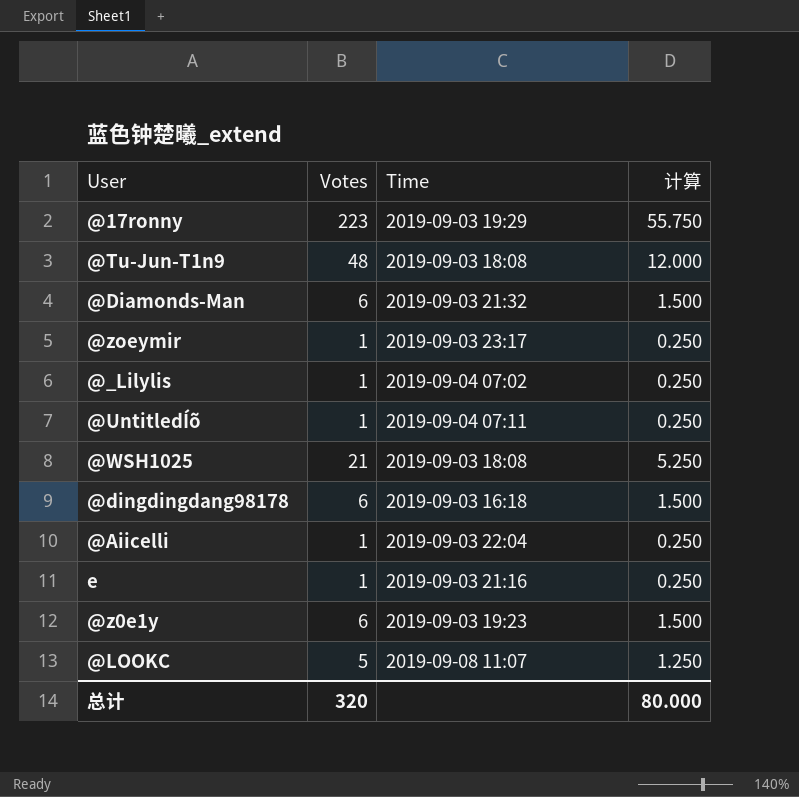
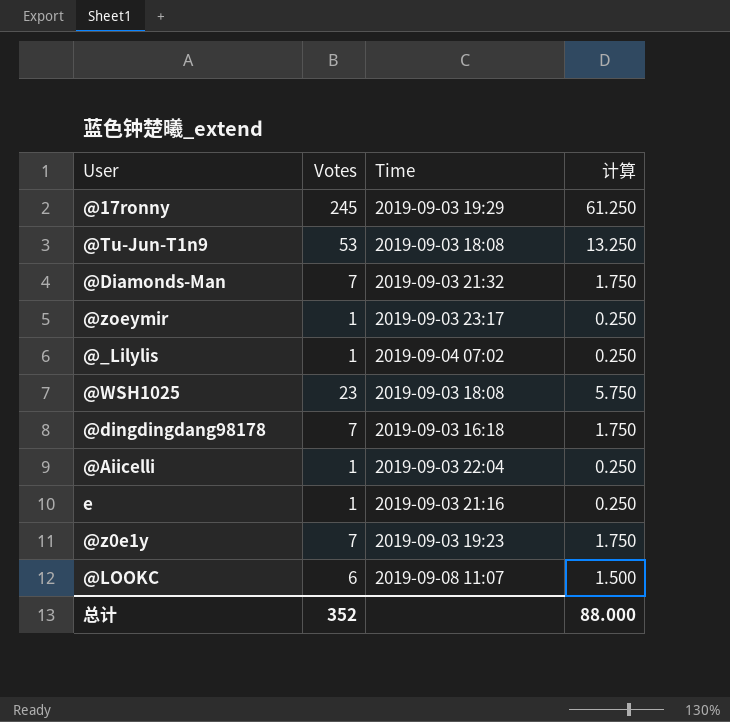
row @UntitledÍõ: 1 | 2019-09-04 07:11 | 0.250 -> none
@17ronny | Votes: 223 -> 245
@17ronny | 计算: 55.750 -> 61.250
@Tu-Jun-T1n9 | Votes: 48 -> 53
@Tu-Jun-T1n9 | 计算: 12.000 -> 13.250
@Diamonds-Man | Votes: 6 -> 7
@Diamonds-Man | 计算: 1.500 -> 1.750
@WSH1025 | Votes: 21 -> 23
@WSH1025 | 计算: 5.250 -> 5.750
@dingdingdang98178 | Votes: 6 -> 7
@dingdingdang98178 | 计算: 1.500 -> 1.750
@z0e1y | Votes: 6 -> 7
@z0e1y | 计算: 1.500 -> 1.750
@LOOKC | Votes: 5 -> 6
@LOOKC | 计算: 1.250 -> 1.500
总计 | Votes: 320 -> 352
总计 | 计算: 80.000 -> 88.000

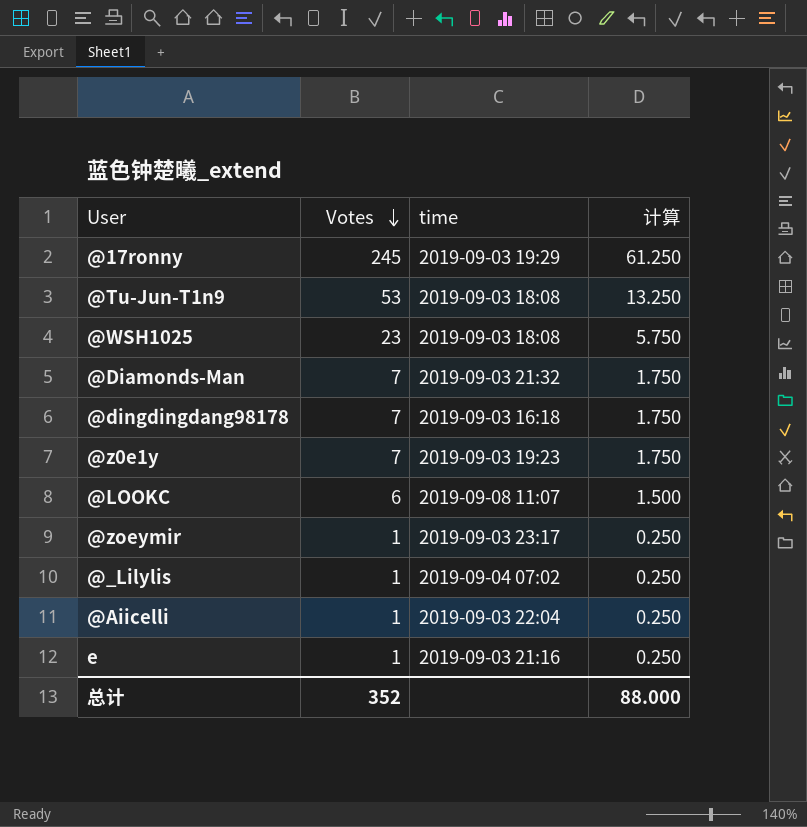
row order: none -> Votes descending
column name: Time -> time

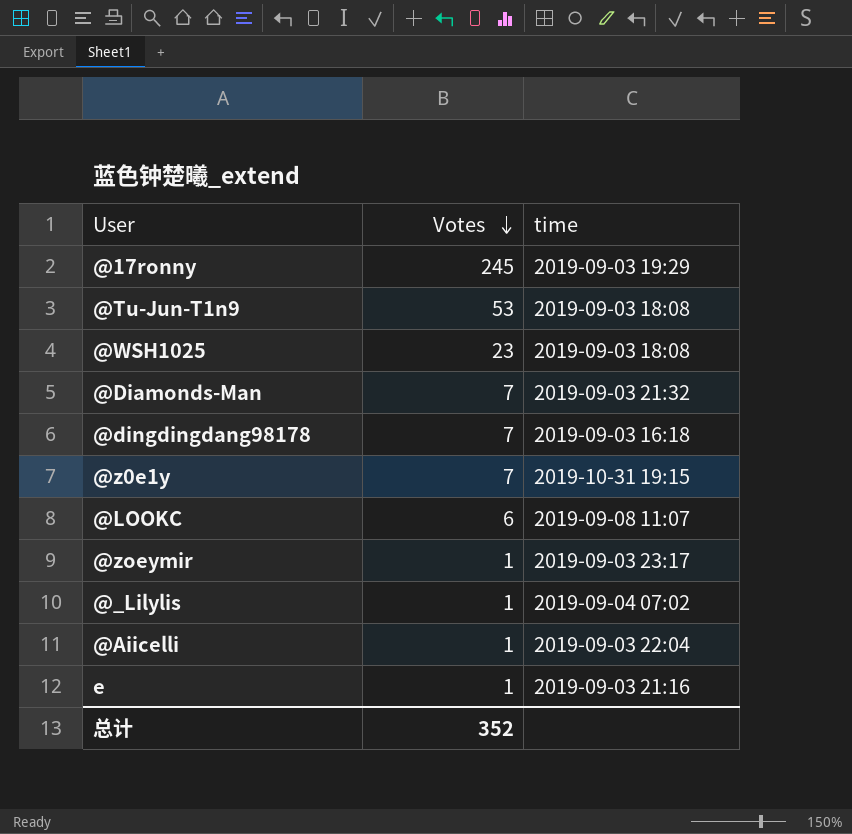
column 计算 | formula: [Votes] * 0.25 -> none
@z0e1y | time: 2019-09-03 19:23 -> 2019-10-31 19:15

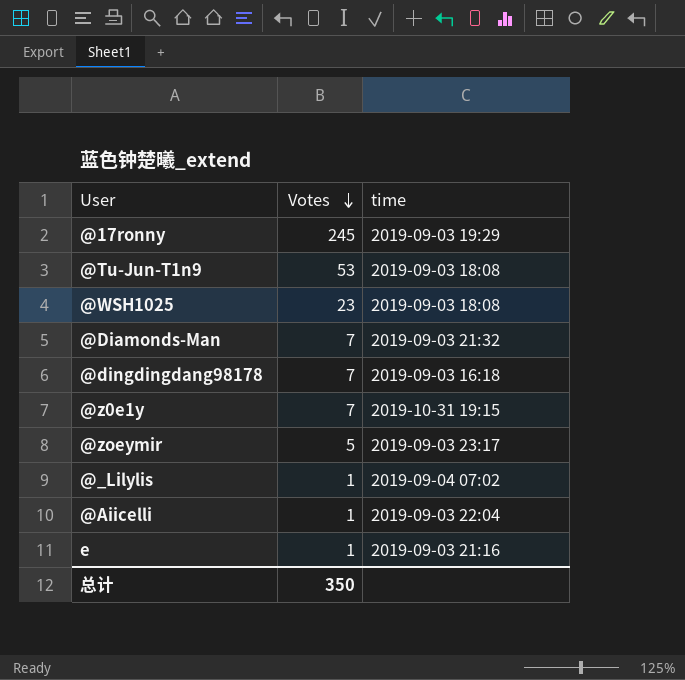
row @LOOKC: 6 | 2019-09-08 11:07 -> none
@zoeymir | Votes: 1 -> 5
总计 | Votes: 352 -> 350

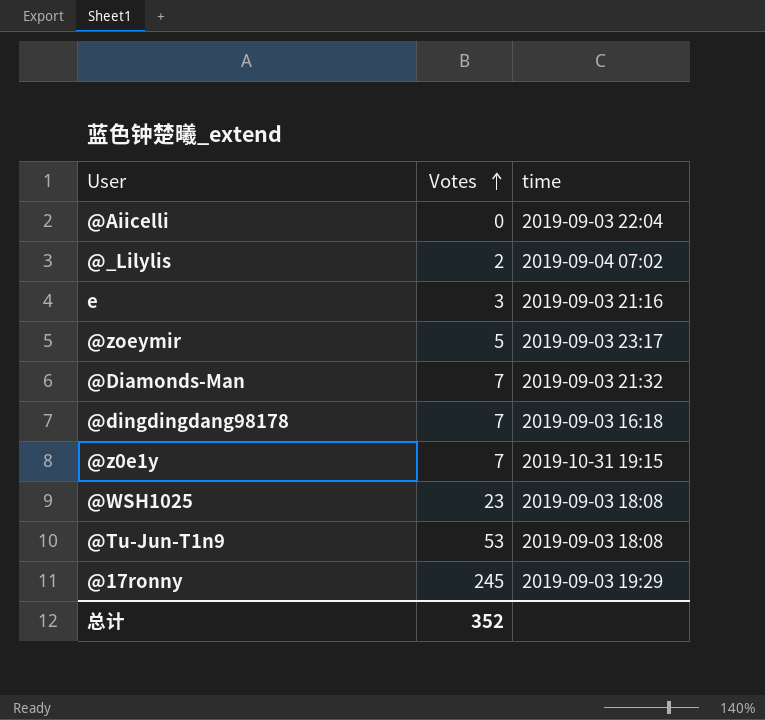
row order: Votes descending -> Votes ascending
@Aiicelli | Votes: 1 -> 0
@_Lilylis | Votes: 1 -> 2
e | Votes: 1 -> 3
总计 | Votes: 350 -> 352

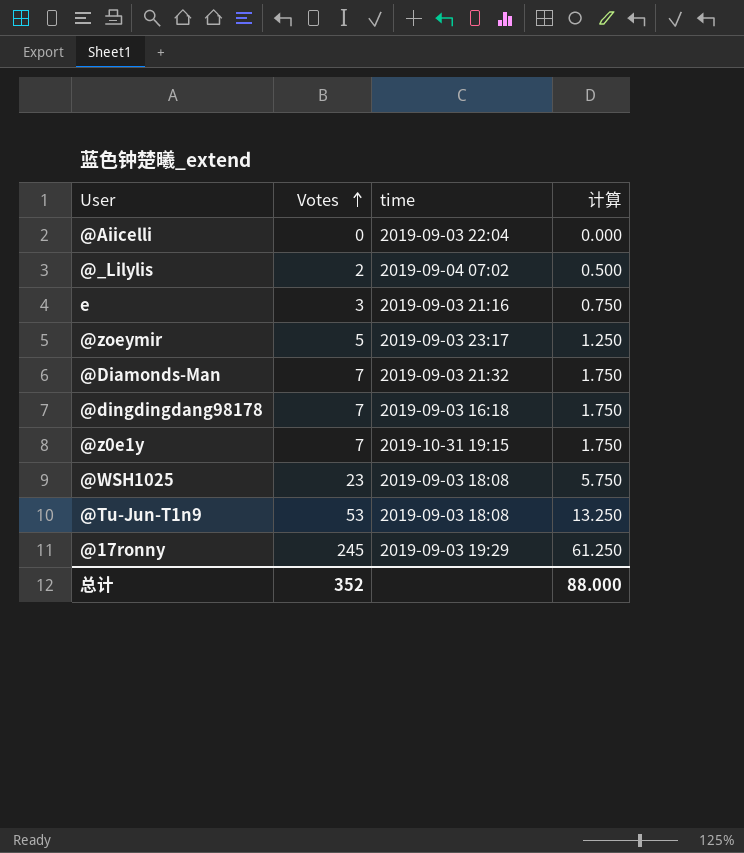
column 计算 | formula: none -> [Votes] * 0.25

